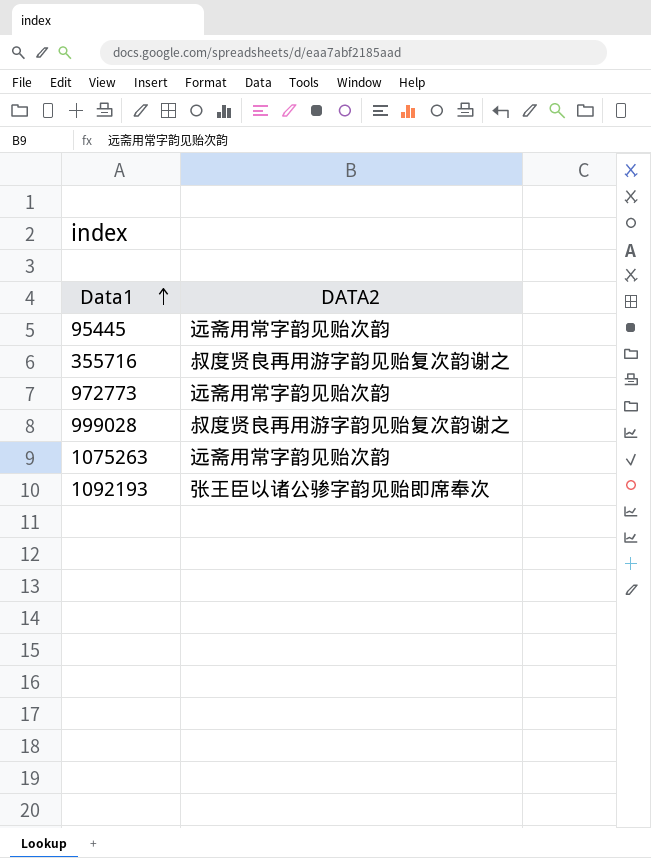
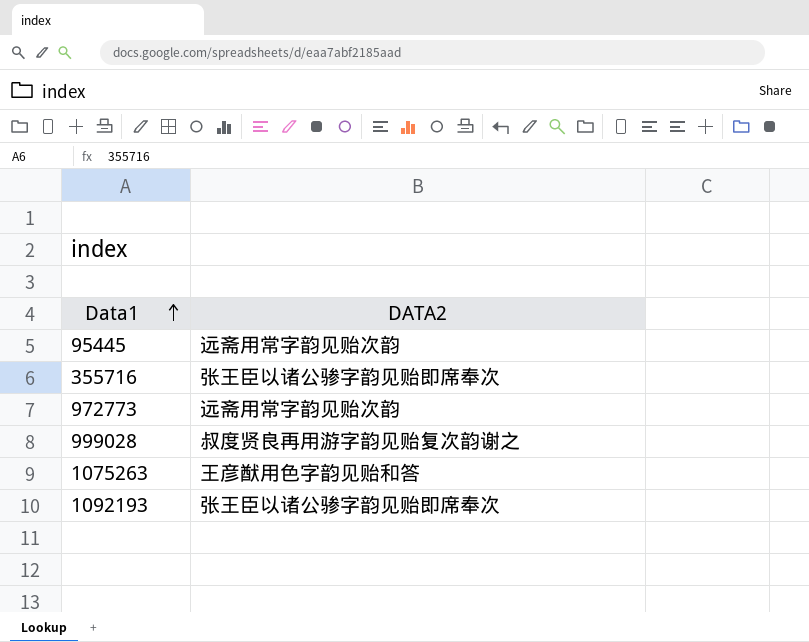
355716 | DATA2: 叔度贤良再用游字韵见贻复次韵谢之 -> 张王臣以诸公骖字韵见贻即席奉次
1075263 | DATA2: 远斋用常字韵见贻次韵 -> 王彦猷用色字韵见贻和答

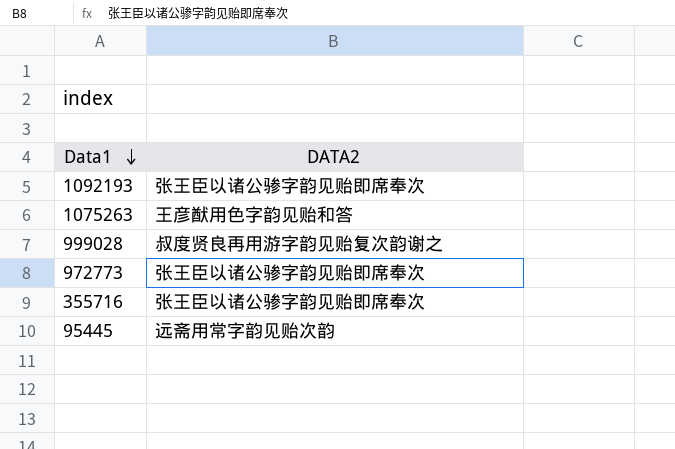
row order: Data1 ascending -> Data1 descending
972773 | DATA2: 远斋用常字韵见贻次韵 -> 张王臣以诸公骖字韵见贻即席奉次

